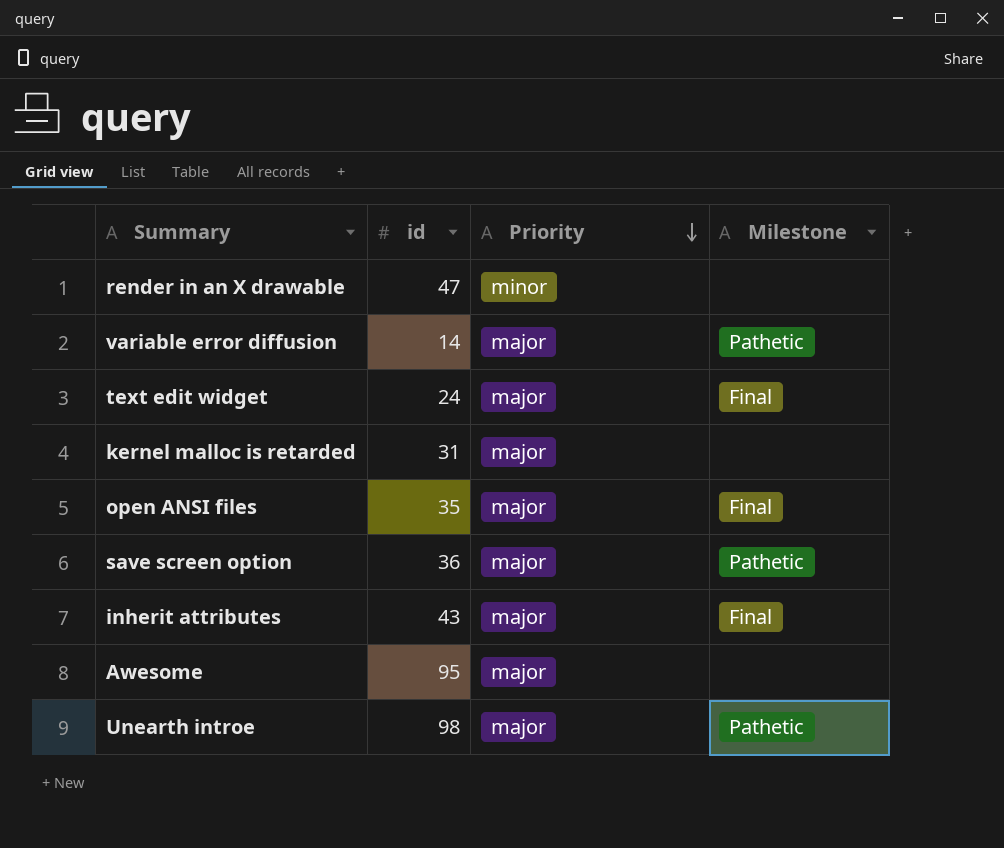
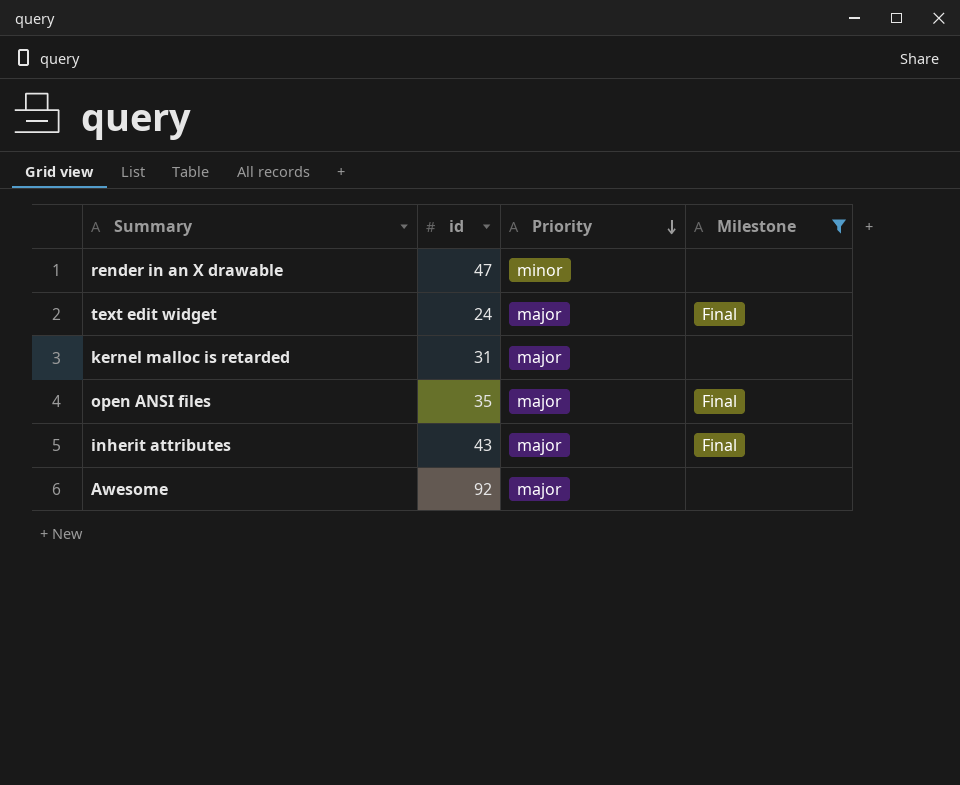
filter: none -> Milestone != Pathetic
Awesome | id: 95 -> 92

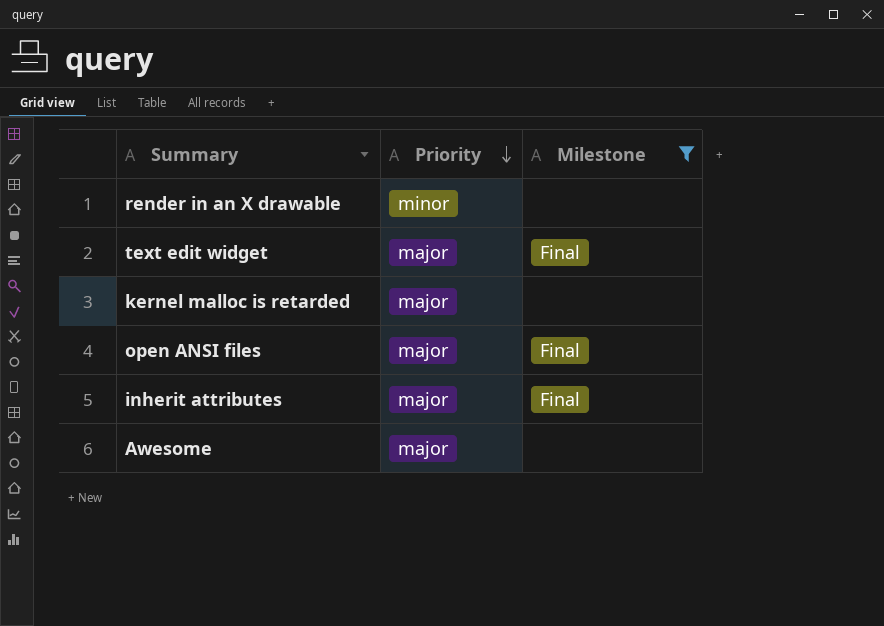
column id | position: 2 -> none

